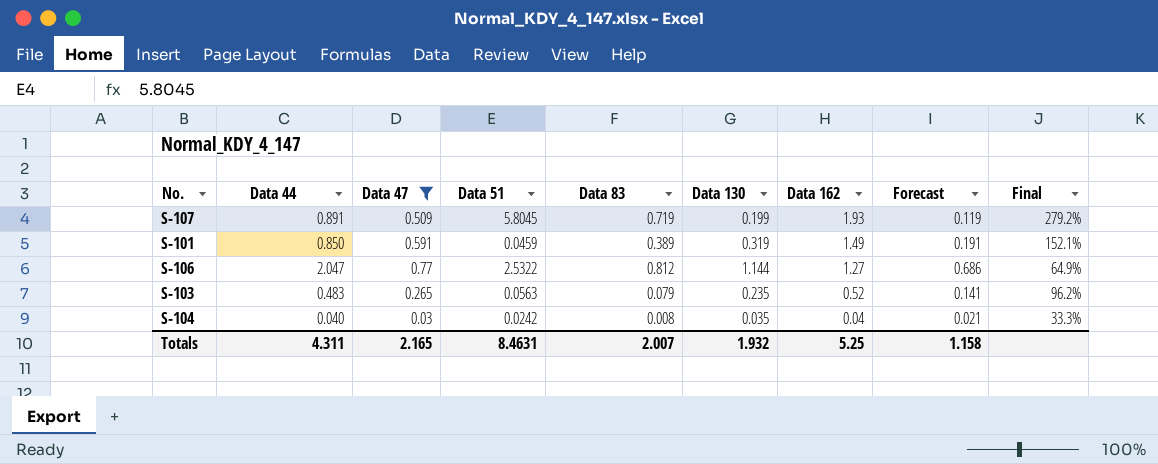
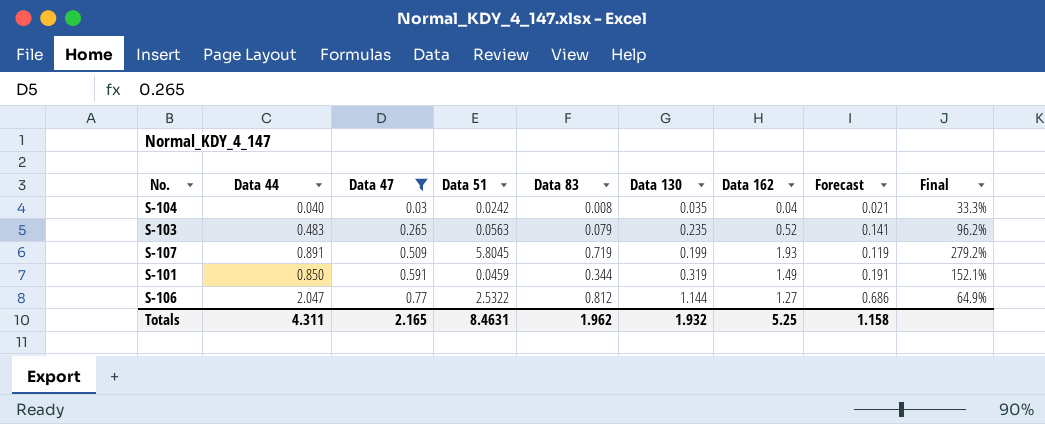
row order: Data 162 descending -> Data 47 ascending
S-101 | Data 83: 0.389 -> 0.344
Totals | Data 83: 2.007 -> 1.962

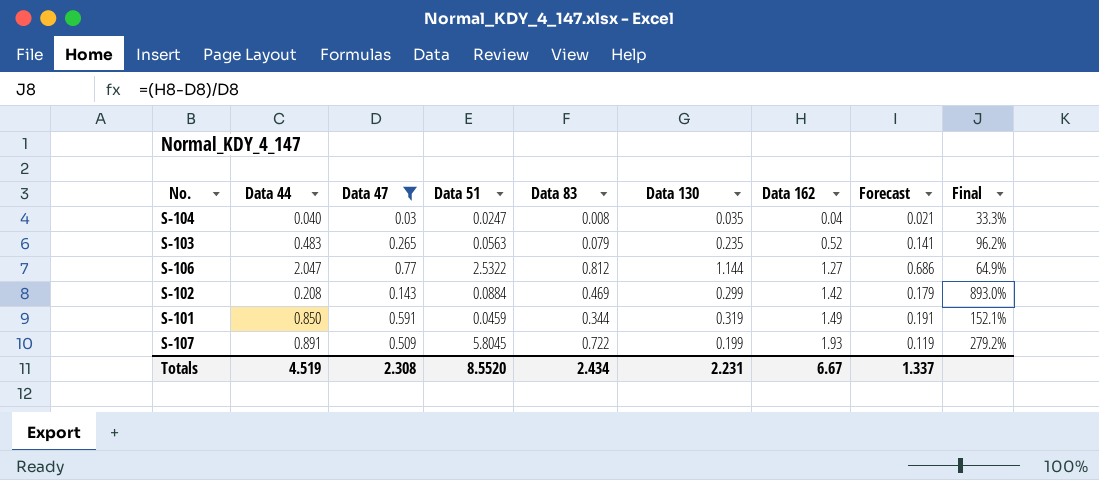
row order: Data 47 ascending -> Data 162 ascending
S-104 | Data 51: 0.0242 -> 0.0247
row S-102: none -> 0.208 | 0.143 | 0.0884 | 0.469 | 0.299 | 1.42 | 0.179 | 893.0%
S-107 | Data 83: 0.719 -> 0.722
Totals | Data 44: 4.311 -> 4.519
Totals | Data 47: 2.165 -> 2.308
Totals | Data 51: 8.4631 -> 8.5520
Totals | Data 83: 1.962 -> 2.434
Totals | Data 130: 1.932 -> 2.231
Totals | Data 162: 5.25 -> 6.67
Totals | Forecast: 1.158 -> 1.337

